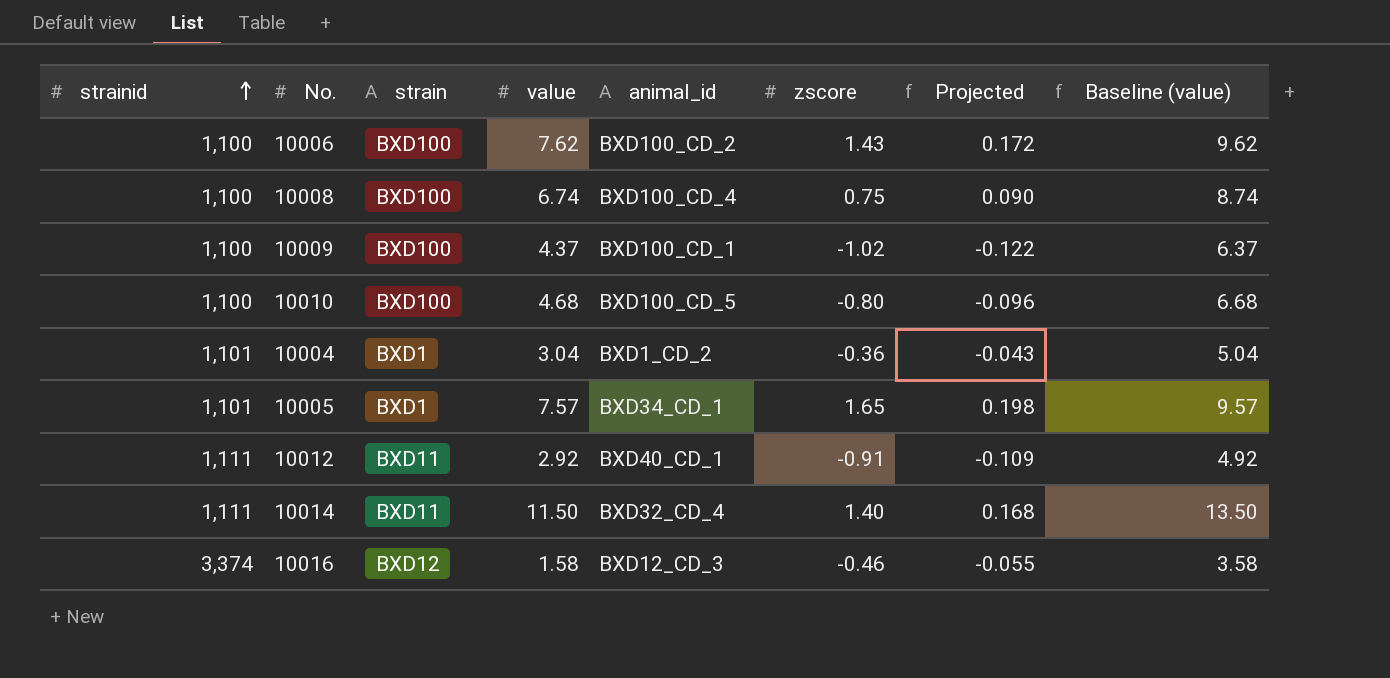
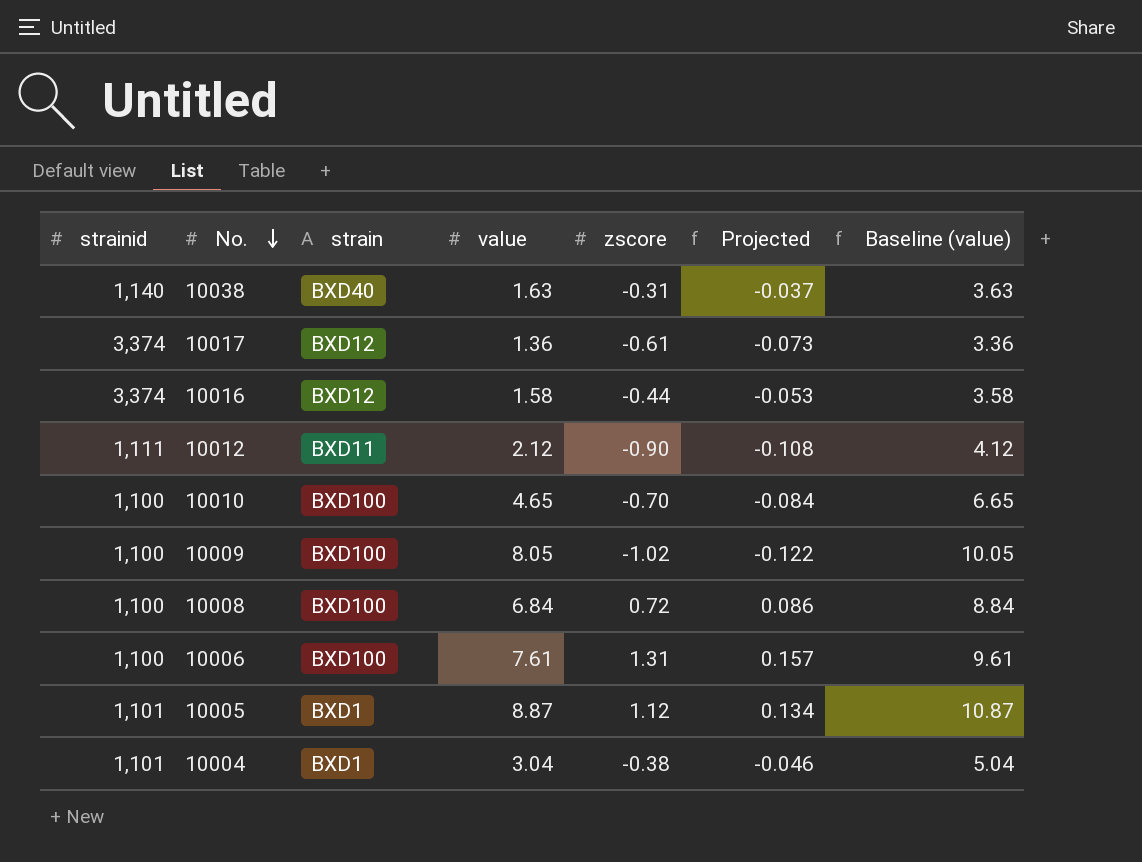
row order: strainid ascending -> No. descending
column animal_id | position: 5 -> none
row 10014: 1,111 | BXD11 | 11.50 | BXD32_CD_4 | 1.40 | 0.168 | 13.50 -> none
row 10038: none -> 1,140 | BXD40 | 1.63 | -0.31 | -0.037 | 3.63
row 10017: none -> 3,374 | BXD12 | 1.36 | -0.61 | -0.073 | 3.36
10016 | zscore: -0.46 -> -0.44
10016 | Projected: -0.055 -> -0.053
10012 | value: 2.92 -> 2.12
10012 | zscore: -0.91 -> -0.90
10012 | Projected: -0.109 -> -0.108
10012 | Baseline (value): 4.92 -> 4.12
10010 | value: 4.68 -> 4.65
10010 | zscore: -0.80 -> -0.70
10010 | Projected: -0.096 -> -0.084
10010 | Baseline (value): 6.68 -> 6.65
10009 | value: 4.37 -> 8.05
10009 | Baseline (value): 6.37 -> 10.05
10008 | value: 6.74 -> 6.84
10008 | zscore: 0.75 -> 0.72
10008 | Projected: 0.090 -> 0.086
10008 | Baseline (value): 8.74 -> 8.84
10006 | value: 7.62 -> 7.61
10006 | zscore: 1.43 -> 1.31
10006 | Projected: 0.172 -> 0.157
10006 | Baseline (value): 9.62 -> 9.61
10005 | value: 7.57 -> 8.87
10005 | zscore: 1.65 -> 1.12
10005 | Projected: 0.198 -> 0.134
10005 | Baseline (value): 9.57 -> 10.87
10004 | zscore: -0.36 -> -0.38
10004 | Projected: -0.043 -> -0.046

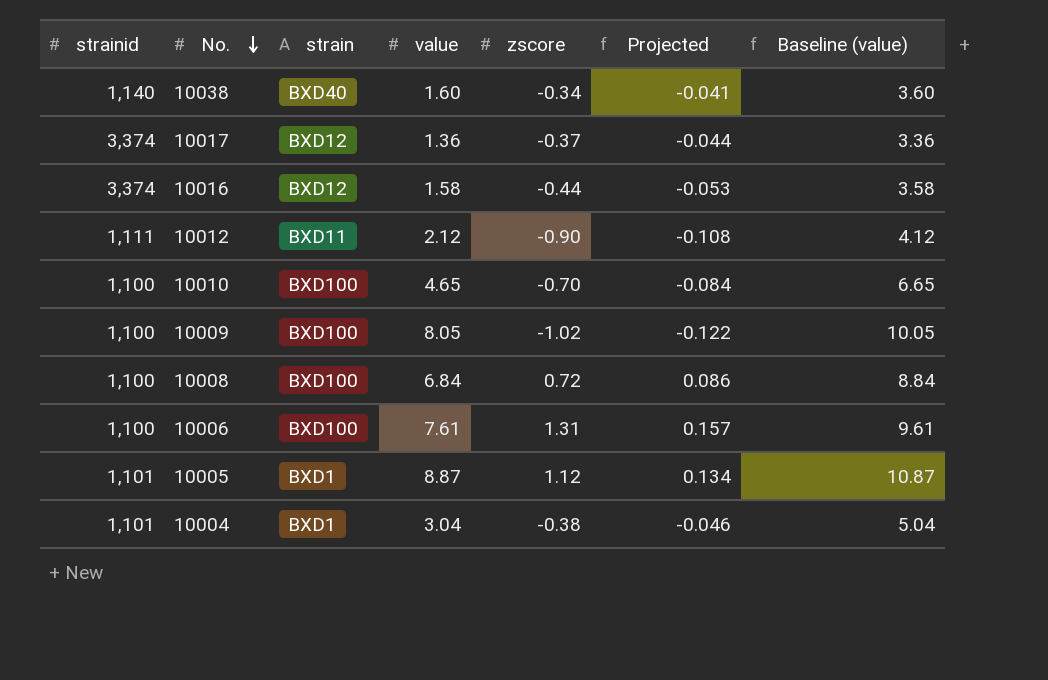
10038 | value: 1.63 -> 1.60
10038 | zscore: -0.31 -> -0.34
10038 | Projected: -0.037 -> -0.041
10038 | Baseline (value): 3.63 -> 3.60
10017 | zscore: -0.61 -> -0.37
10017 | Projected: -0.073 -> -0.044

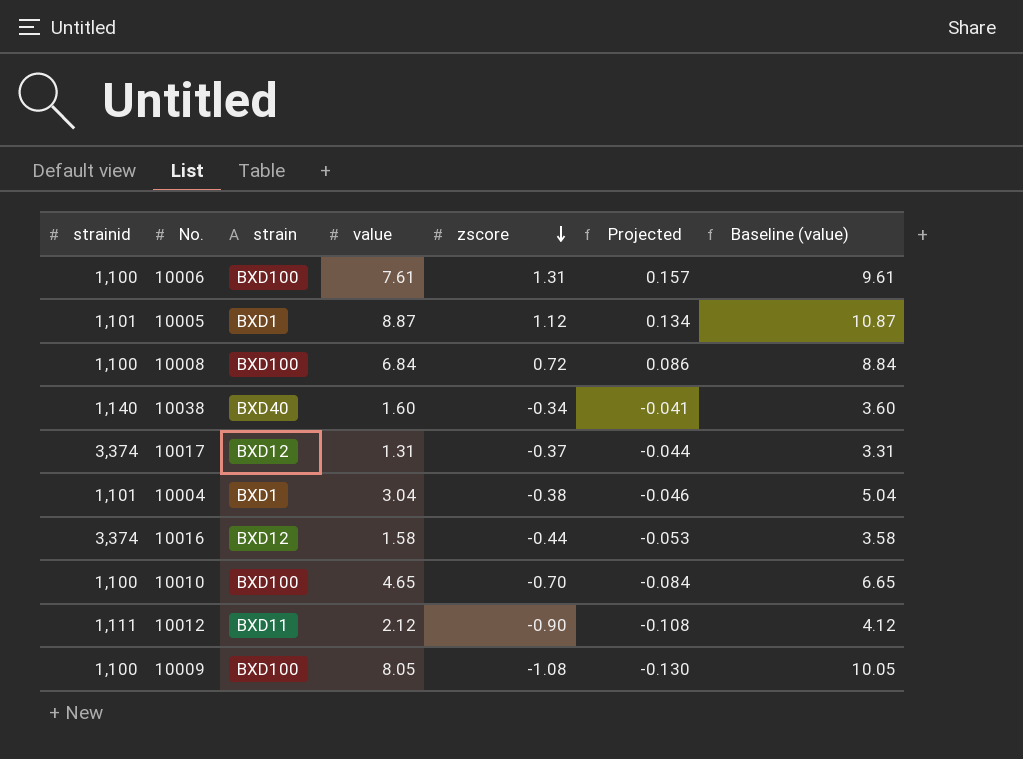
row order: No. descending -> zscore descending
10017 | value: 1.36 -> 1.31
10017 | Baseline (value): 3.36 -> 3.31
10009 | zscore: -1.02 -> -1.08
10009 | Projected: -0.122 -> -0.130

